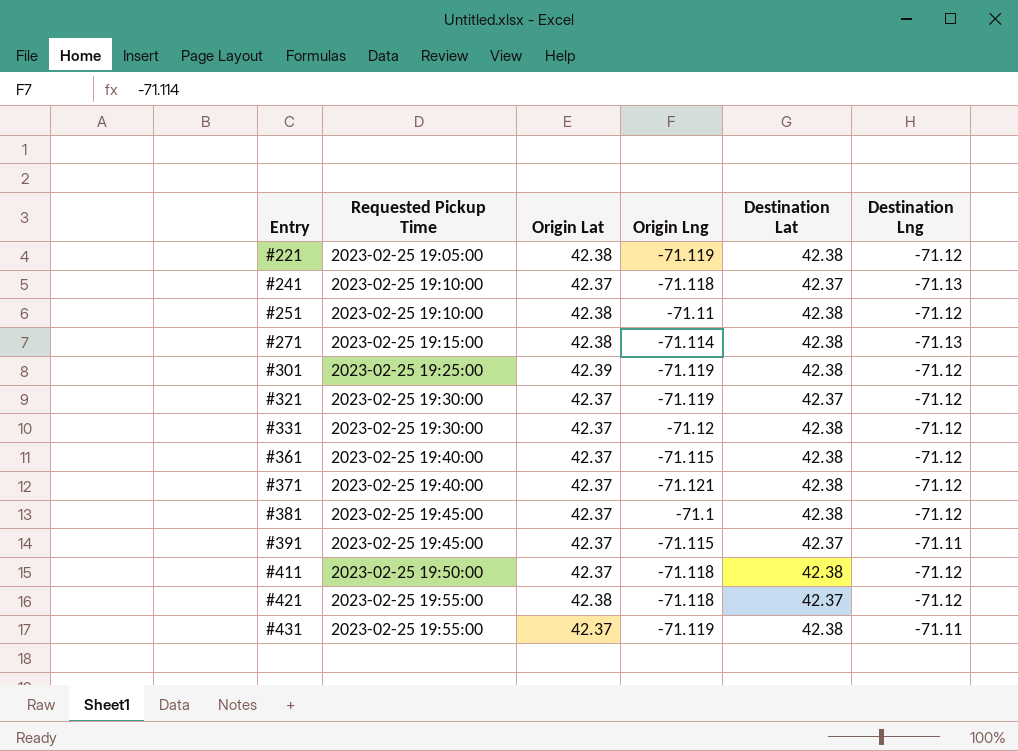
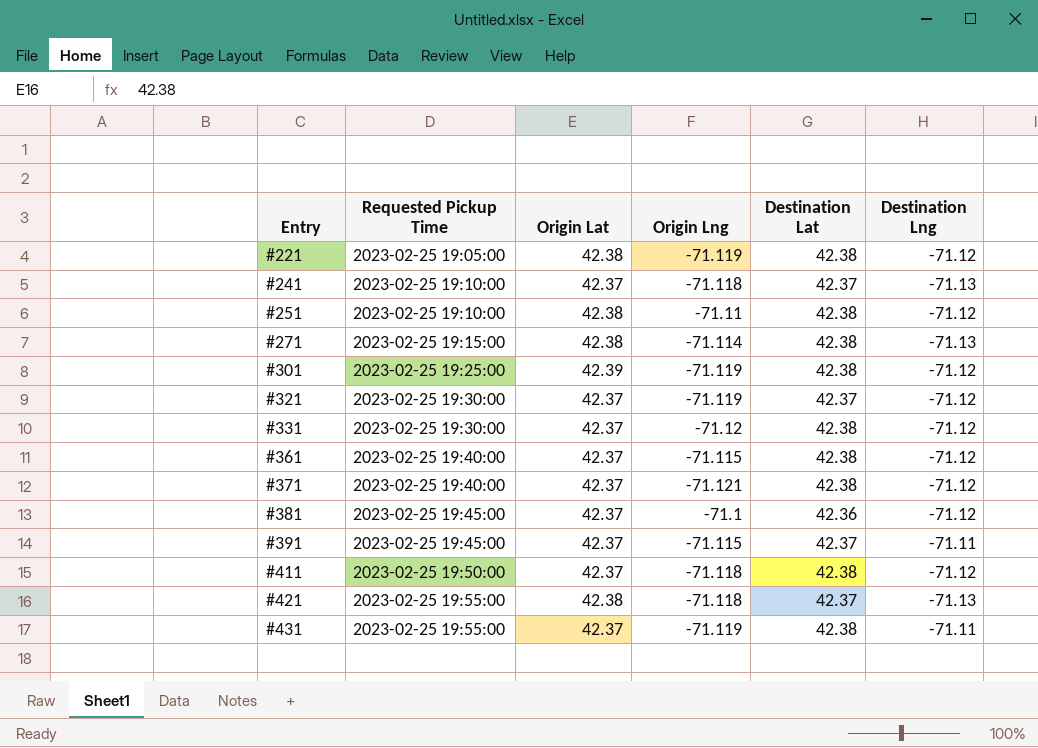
#381 | Destination Lat: 42.38 -> 42.36
#421 | Destination Lng: -71.12 -> -71.13

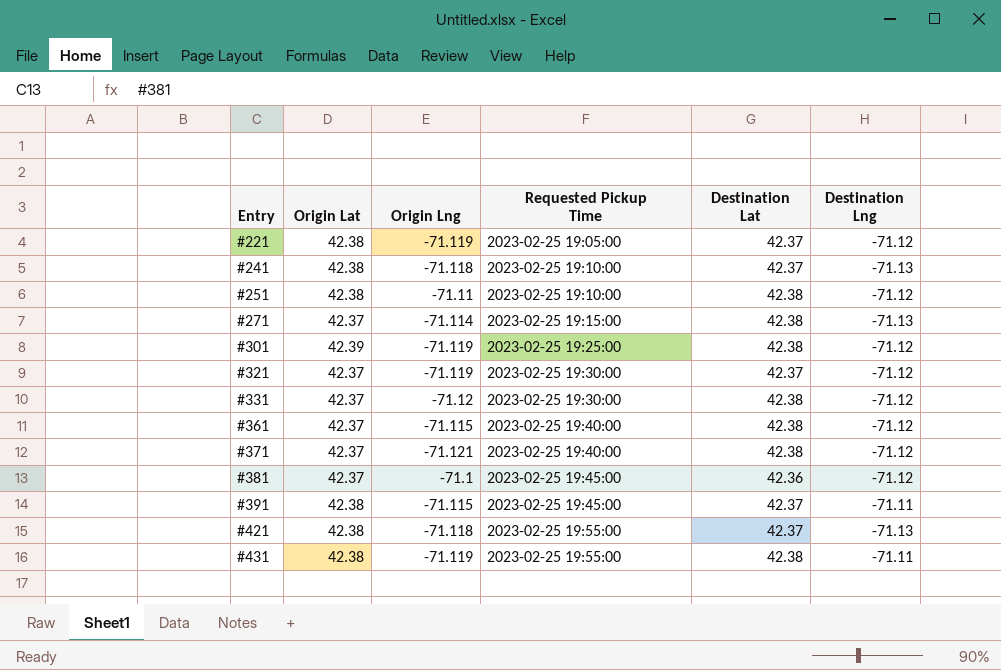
column Requested Pickup Time | position: 2 -> 4
row #411: 2023-02-25 19:50:00 | 42.37 | -71.118 | 42.38 | -71.12 -> none
#221 | Destination Lat: 42.38 -> 42.37
#241 | Origin Lat: 42.37 -> 42.38
#271 | Origin Lat: 42.38 -> 42.37
#391 | Origin Lat: 42.37 -> 42.38
#431 | Origin Lat: 42.37 -> 42.38

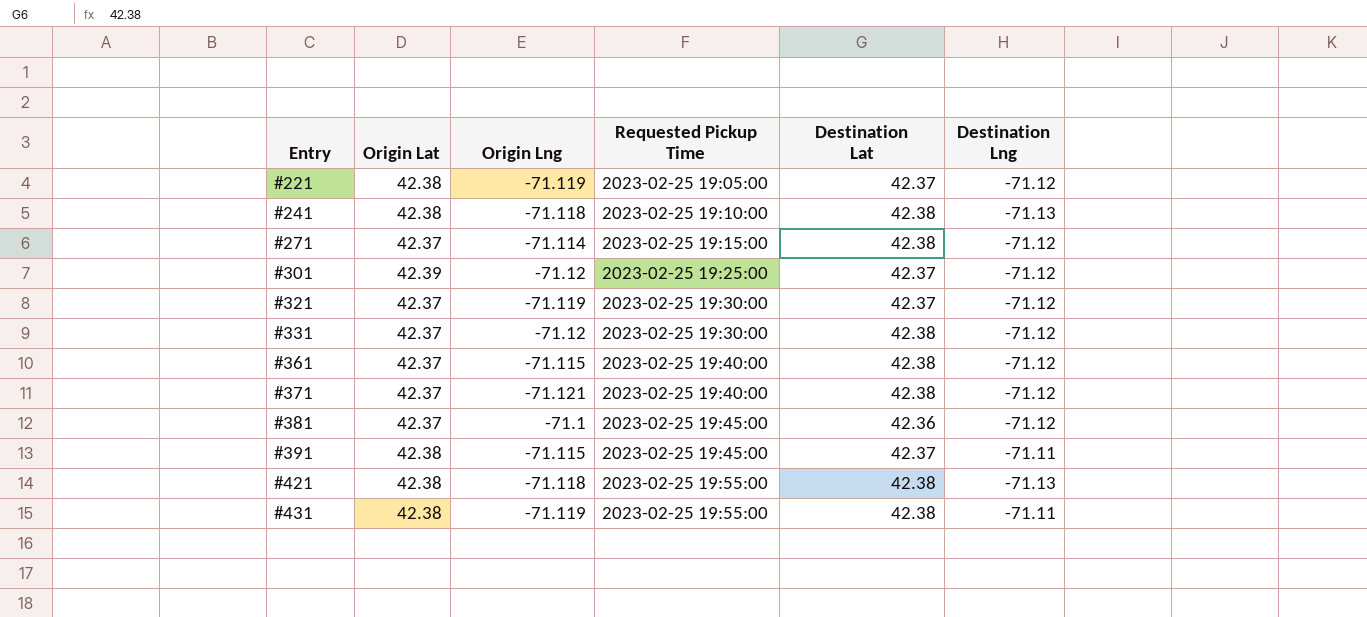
row #251: 42.38 | -71.11 | 2023-02-25 19:10:00 | 42.38 | -71.12 -> none
#241 | Destination Lat: 42.37 -> 42.38
#271 | Destination Lng: -71.13 -> -71.12
#301 | Origin Lng: -71.119 -> -71.12
#301 | Destination Lat: 42.38 -> 42.37
#421 | Destination Lat: 42.37 -> 42.38

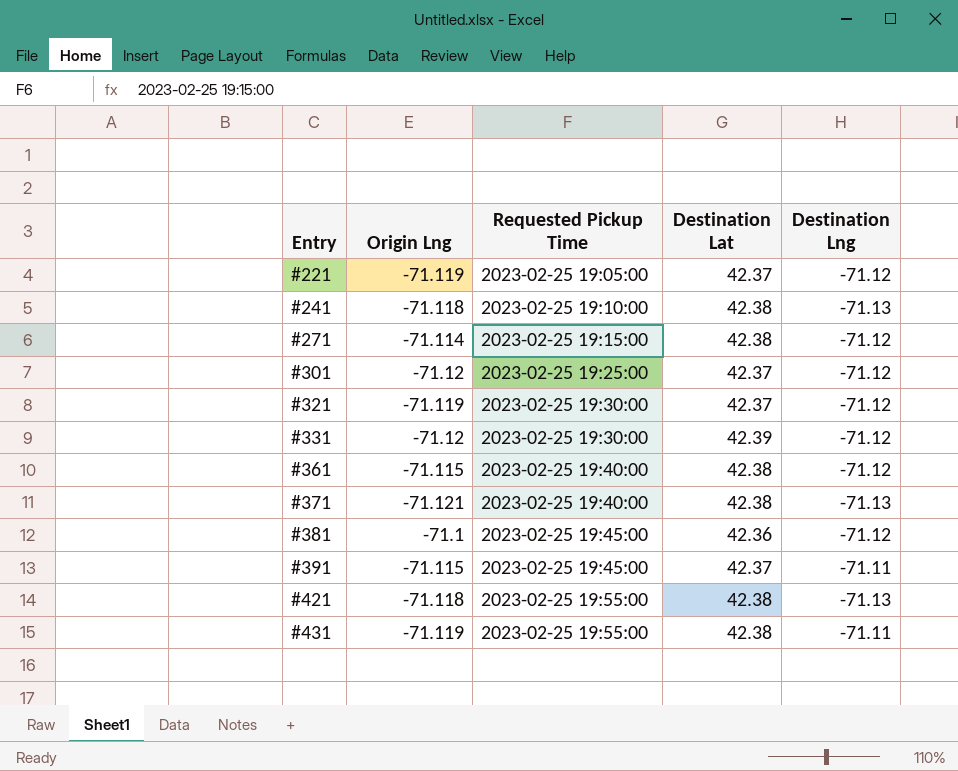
column Origin Lat | position: 2 -> none
#331 | Destination Lat: 42.38 -> 42.39
#371 | Destination Lng: -71.12 -> -71.13

